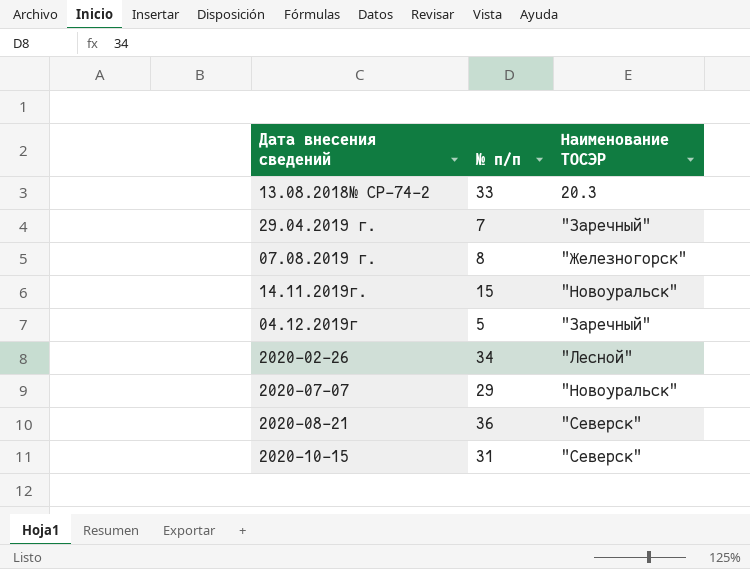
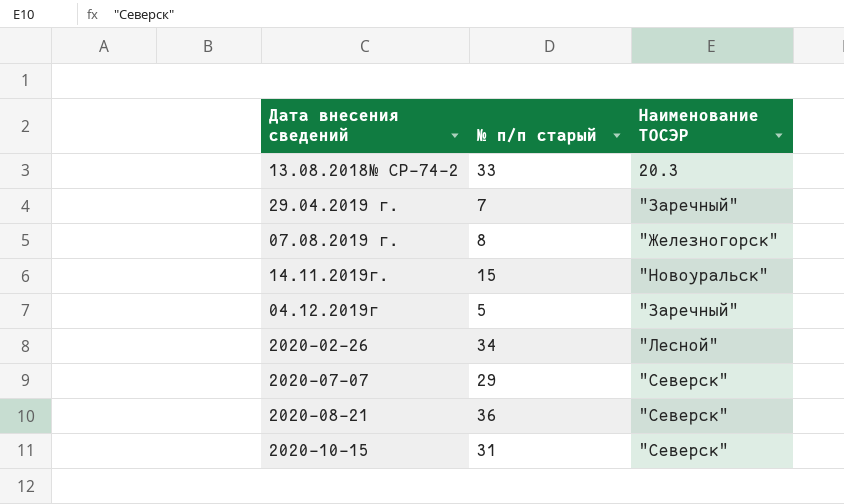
column name: № п/п -> № п/п старый
2020-07-07 | Наименование ТОСЭР: "Новоуральск" -> "Северск"

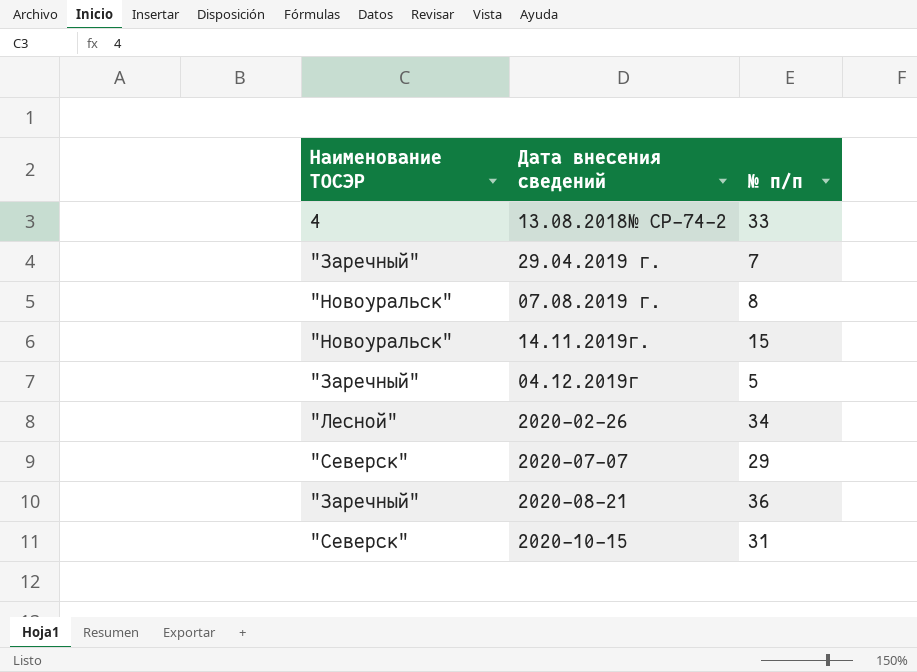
column Наименование ТОСЭР | position: 3 -> 1
column name: № п/п старый -> № п/п
13.08.2018№ СР-74-2 | Наименование ТОСЭР: 20.3 -> 4
07.08.2019 г. | Наименование ТОСЭР: "Железногорск" -> "Новоуральск"
2020-08-21 | Наименование ТОСЭР: "Северск" -> "Заречный"

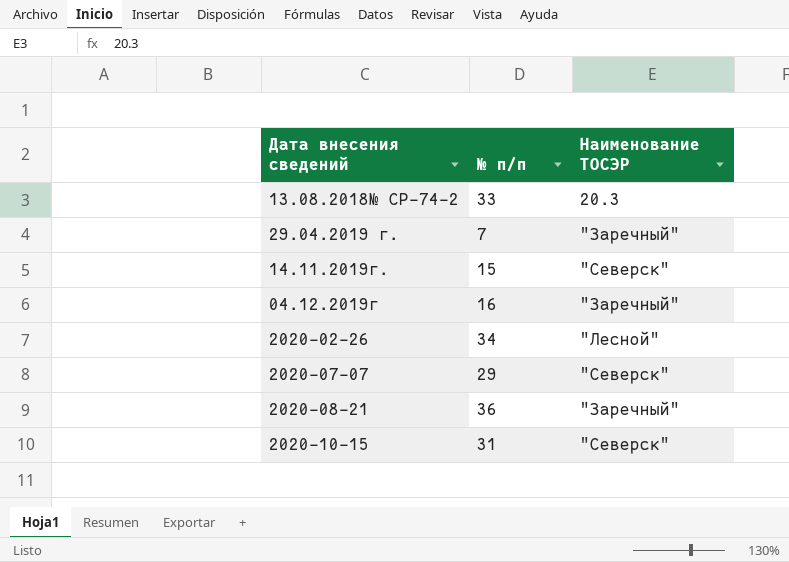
column Наименование ТОСЭР | position: 1 -> 3
row 07.08.2019 г.: "Новоуральск" | 8 -> none
13.08.2018№ СР-74-2 | Наименование ТОСЭР: 4 -> 20.3
14.11.2019г. | Наименование ТОСЭР: "Новоуральск" -> "Северск"
04.12.2019г | № п/п: 5 -> 16

